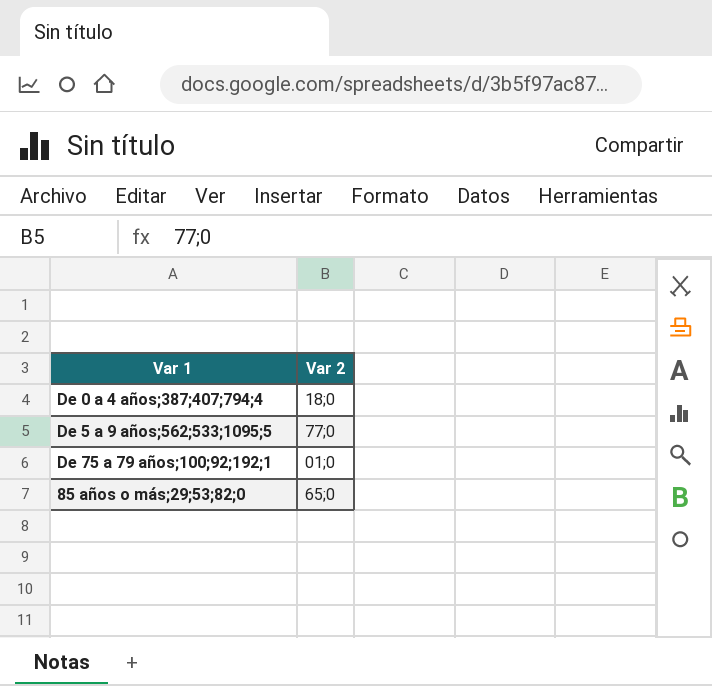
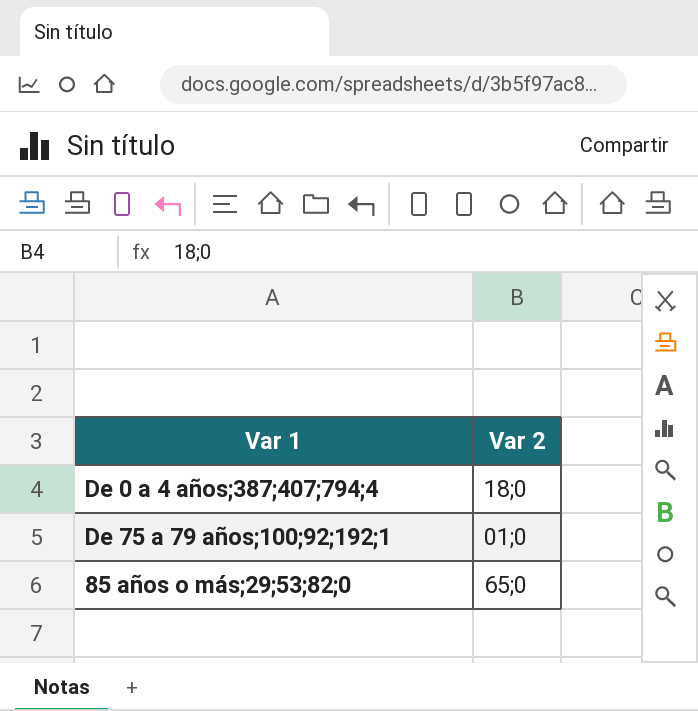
row De 5 a 9 años;562;533;1095;5: 77;0 -> none

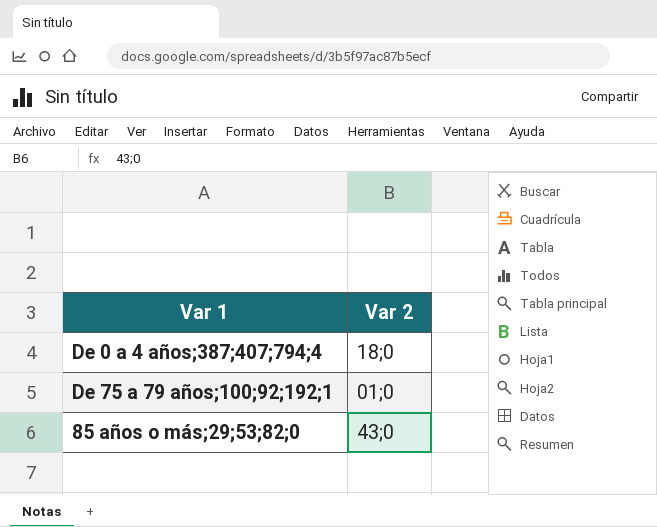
85 años o más;29;53;82;0 | Var 2: 65;0 -> 43;0

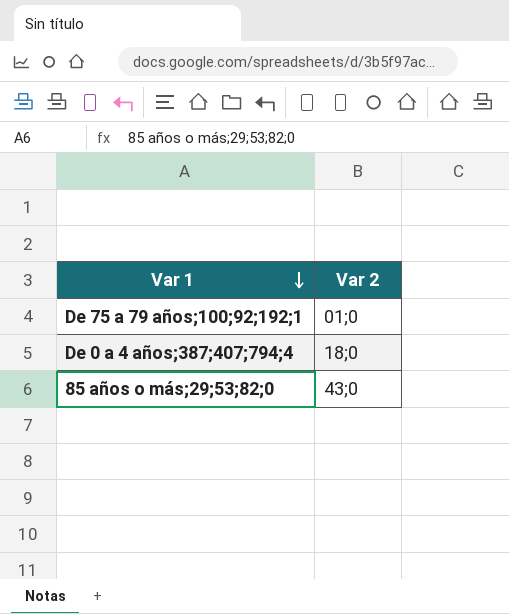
row order: none -> Var 1 descending

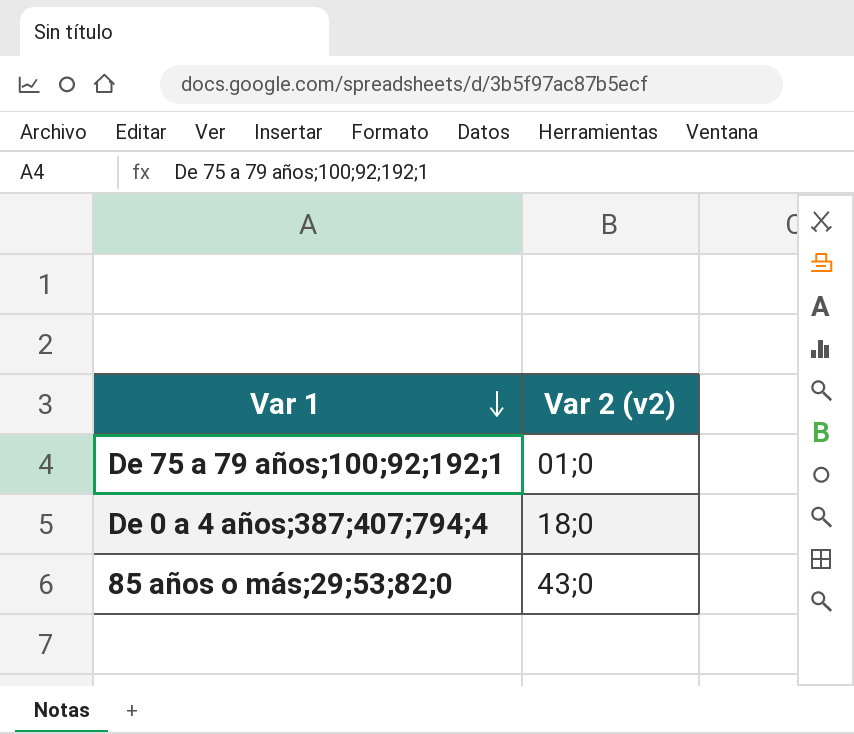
column name: Var 2 -> Var 2 (v2)

